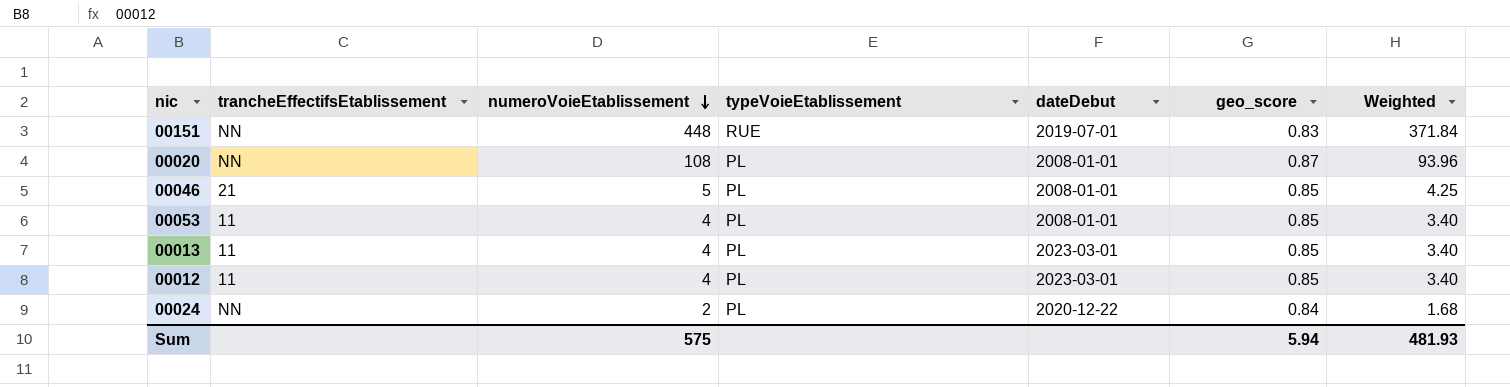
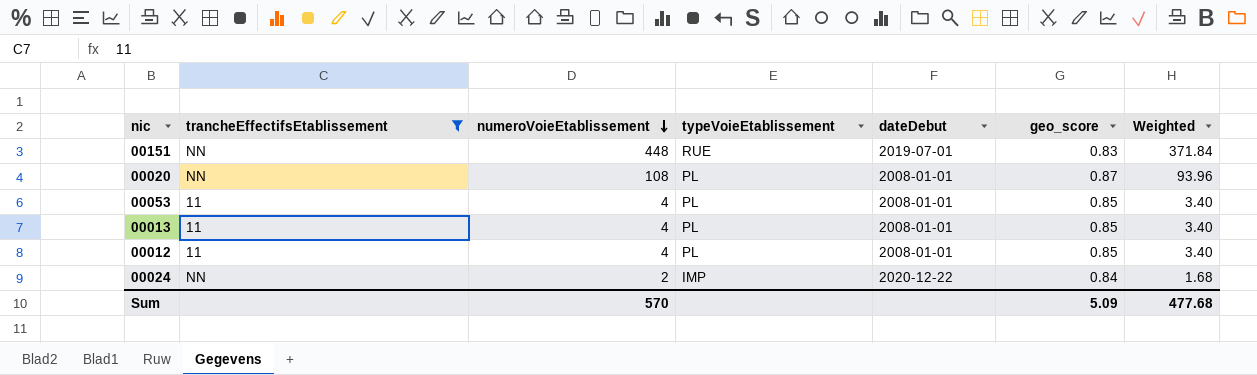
filter: none -> trancheEffectifsEtablissement != 21
00013 | dateDebut: 2023-03-01 -> 2008-01-01
00012 | dateDebut: 2023-03-01 -> 2008-01-01
00024 | typeVoieEtablissement: PL -> IMP
Sum | numeroVoieEtablissement: 575 -> 570
Sum | geo_score: 5.94 -> 5.09
Sum | Weighted: 481.93 -> 477.68

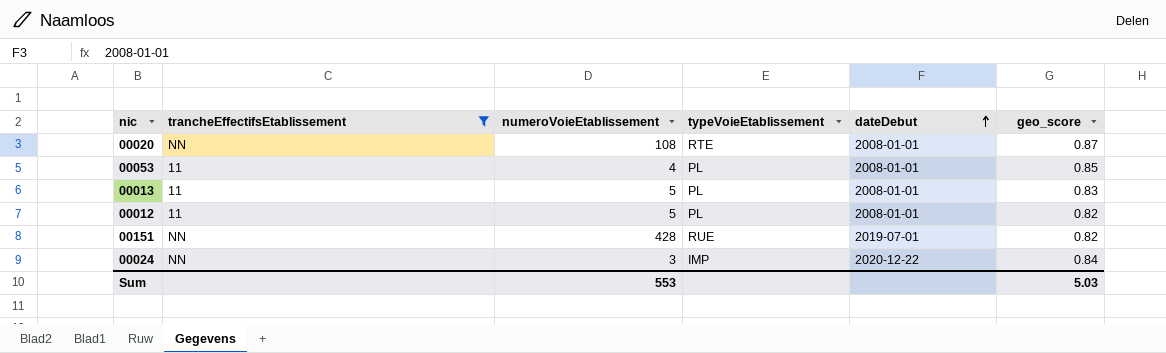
row order: numeroVoieEtablissement descending -> dateDebut ascending
column Weighted | formula: [numeroVoieEtablissement] * [geo_score] -> none
00020 | typeVoieEtablissement: PL -> RTE
00013 | numeroVoieEtablissement: 4 -> 5
00013 | geo_score: 0.85 -> 0.83
00012 | numeroVoieEtablissement: 4 -> 5
00012 | geo_score: 0.85 -> 0.82
00151 | numeroVoieEtablissement: 448 -> 428
00151 | geo_score: 0.83 -> 0.82
00024 | numeroVoieEtablissement: 2 -> 3
Sum | numeroVoieEtablissement: 570 -> 553
Sum | geo_score: 5.09 -> 5.03

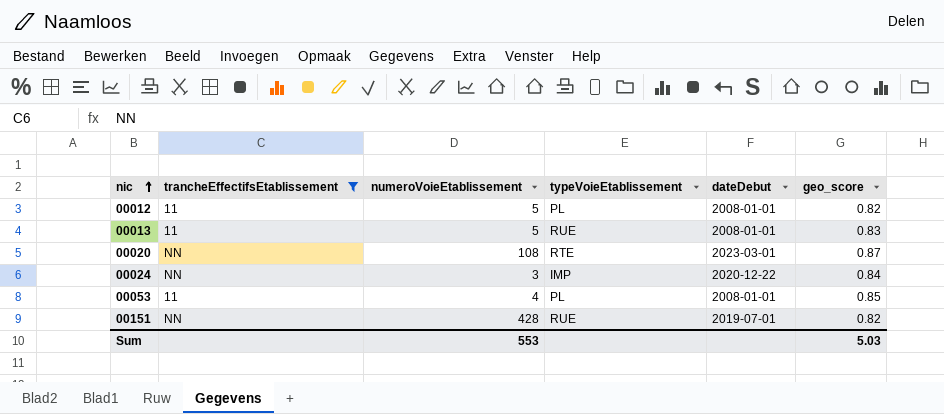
row order: dateDebut ascending -> nic ascending
00013 | typeVoieEtablissement: PL -> RUE
00020 | dateDebut: 2008-01-01 -> 2023-03-01

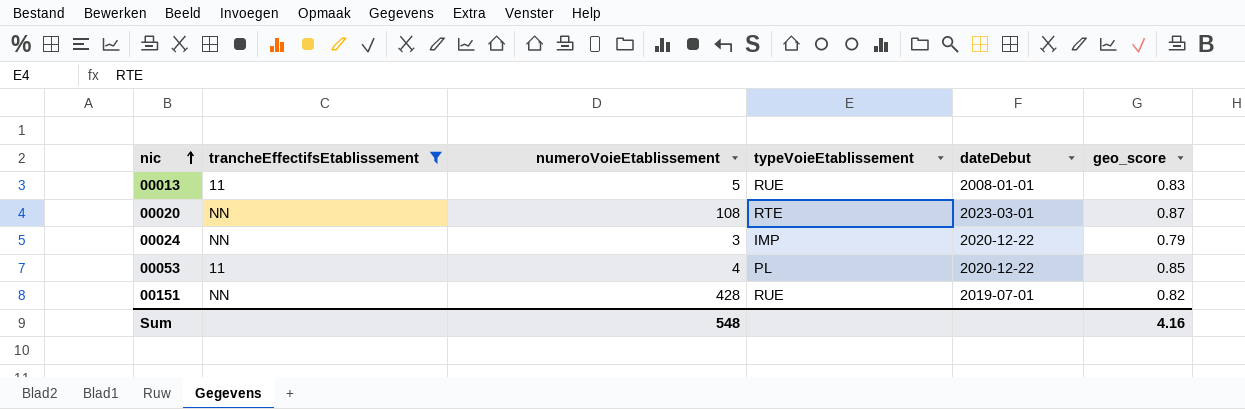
row 00012: 11 | 5 | PL | 2008-01-01 | 0.82 -> none
00024 | geo_score: 0.84 -> 0.79
00053 | dateDebut: 2008-01-01 -> 2020-12-22
Sum | numeroVoieEtablissement: 553 -> 548
Sum | geo_score: 5.03 -> 4.16

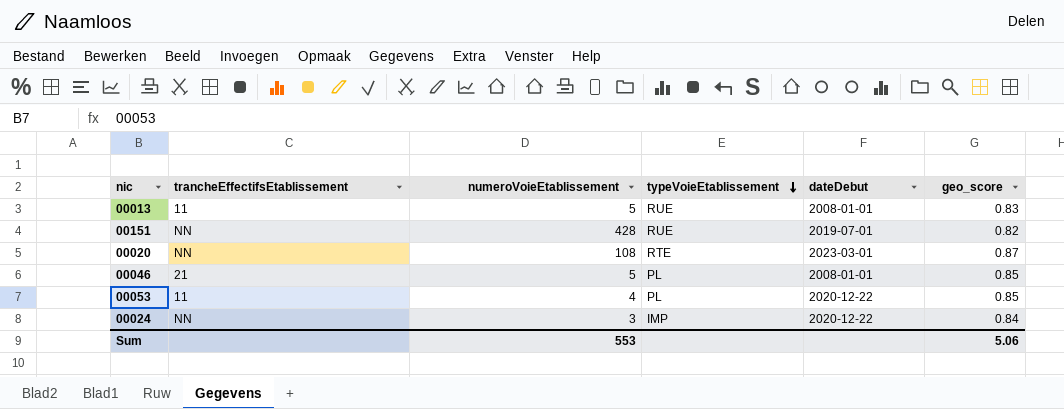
filter: trancheEffectifsEtablissement != 21 -> none
row order: nic ascending -> typeVoieEtablissement descending
00024 | geo_score: 0.79 -> 0.84
Sum | numeroVoieEtablissement: 548 -> 553
Sum | geo_score: 4.16 -> 5.06

